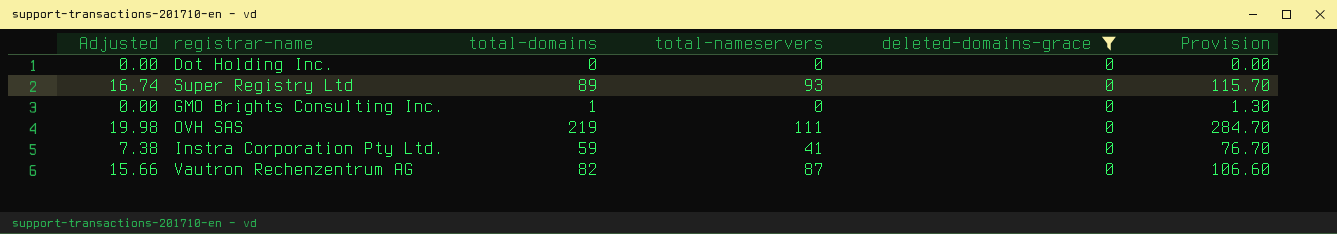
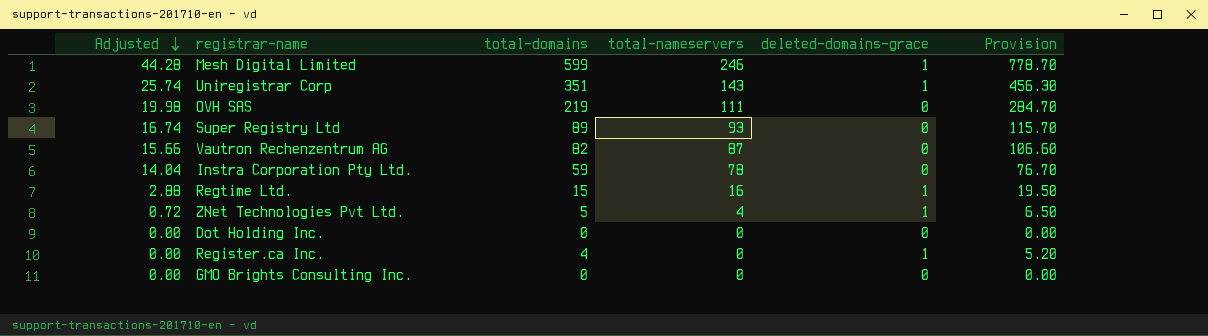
filter: deleted-domains-grace = 0 -> none
row order: none -> Adjusted descending
Instra Corporation Pty Ltd. | Adjusted: 7.38 -> 14.04
Instra Corporation Pty Ltd. | total-nameservers: 41 -> 78
GMO Brights Consulting Inc. | total-domains: 1 -> 0
GMO Brights Consulting Inc. | Provision: 1.30 -> 0.00

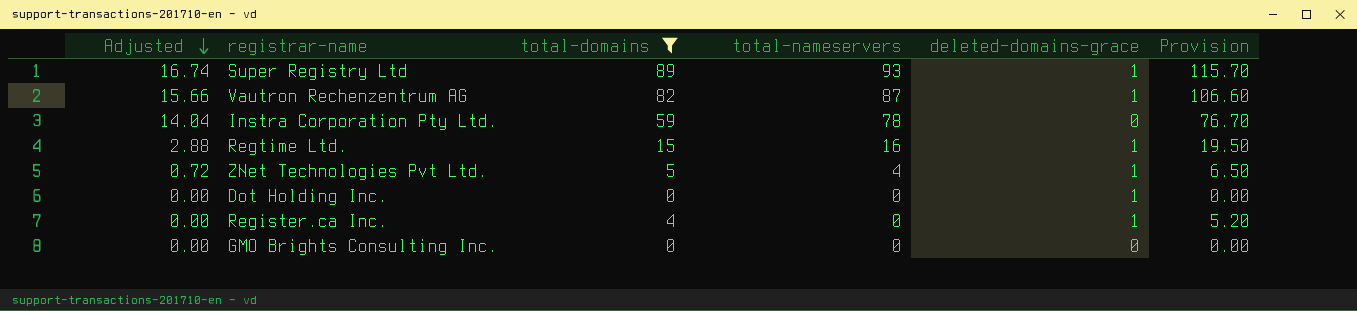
filter: none -> total-domains <= 89
Super Registry Ltd | deleted-domains-grace: 0 -> 1
Vautron Rechenzentrum AG | deleted-domains-grace: 0 -> 1
Dot Holding Inc. | deleted-domains-grace: 0 -> 1

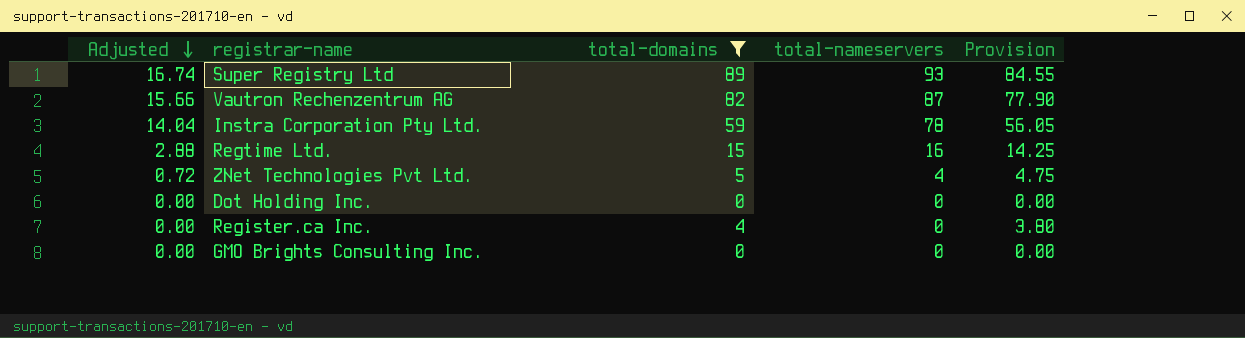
column deleted-domains-grace | position: 5 -> none
column Provision | formula: [total-domains] * 1.3 -> [total-domains] * 0.95

